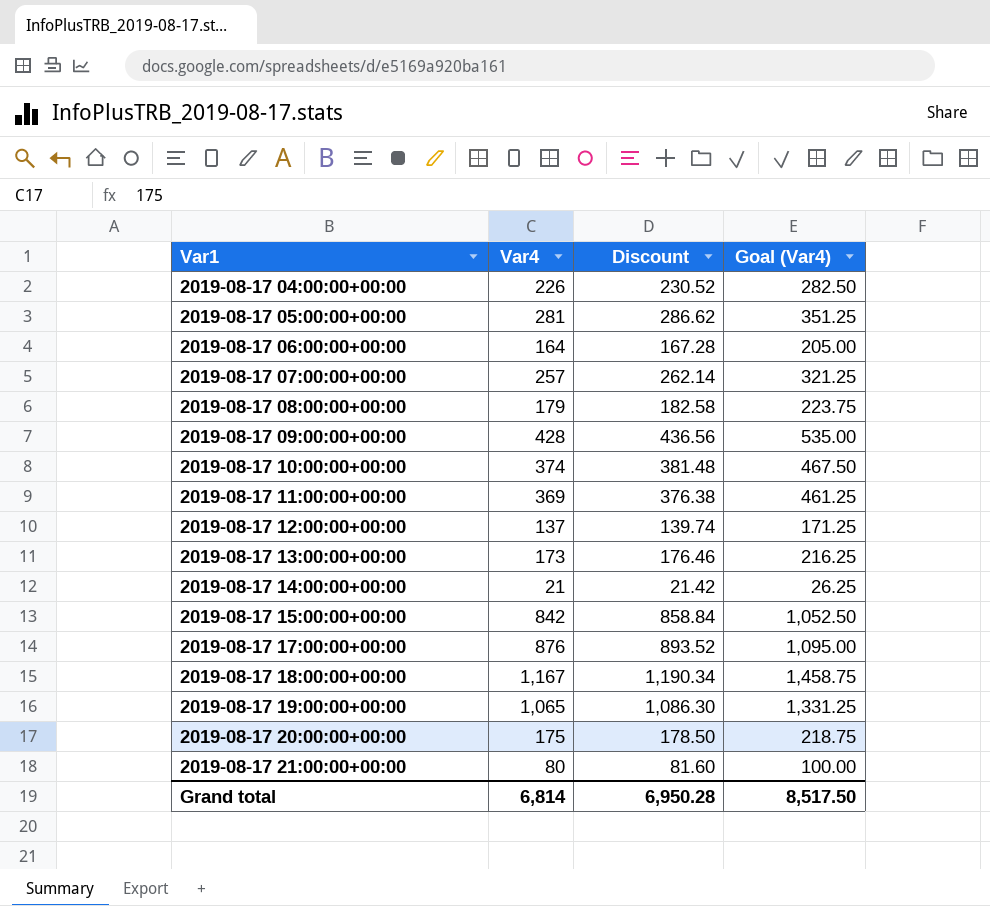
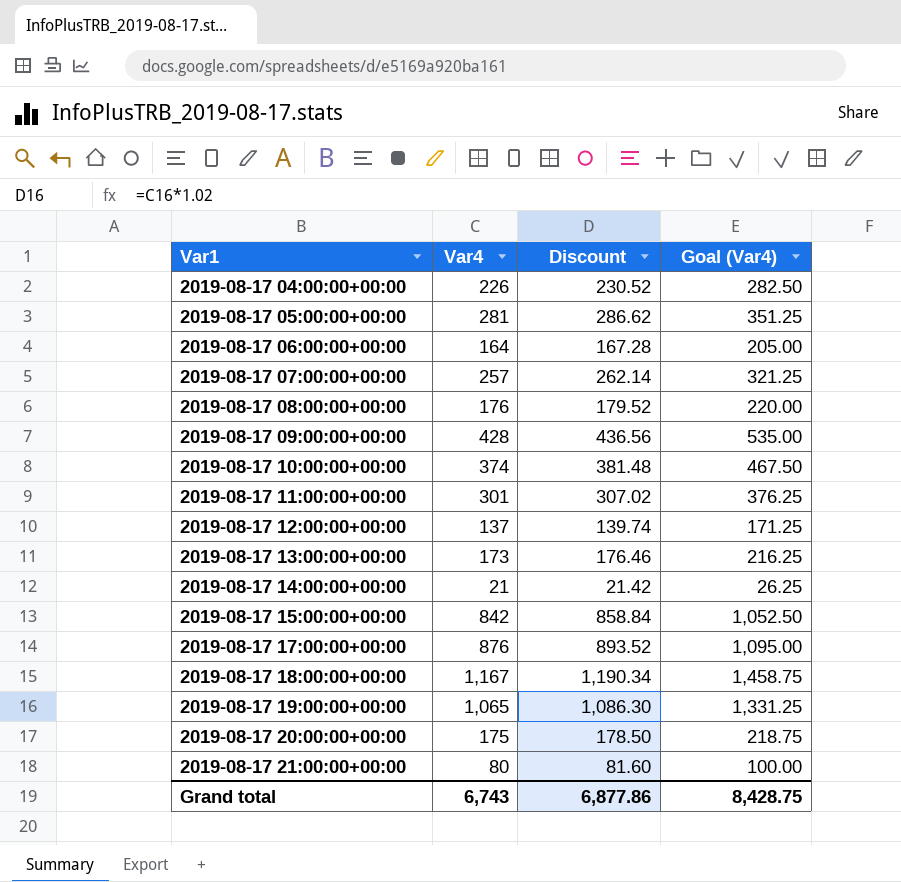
2019-08-17 08:00:00+00:00 | Var4: 179 -> 176
2019-08-17 08:00:00+00:00 | Discount: 182.58 -> 179.52
2019-08-17 08:00:00+00:00 | Goal (Var4): 223.75 -> 220.00
2019-08-17 11:00:00+00:00 | Var4: 369 -> 301
2019-08-17 11:00:00+00:00 | Discount: 376.38 -> 307.02
2019-08-17 11:00:00+00:00 | Goal (Var4): 461.25 -> 376.25
Grand total | Var4: 6,814 -> 6,743
Grand total | Discount: 6,950.28 -> 6,877.86
Grand total | Goal (Var4): 8,517.50 -> 8,428.75

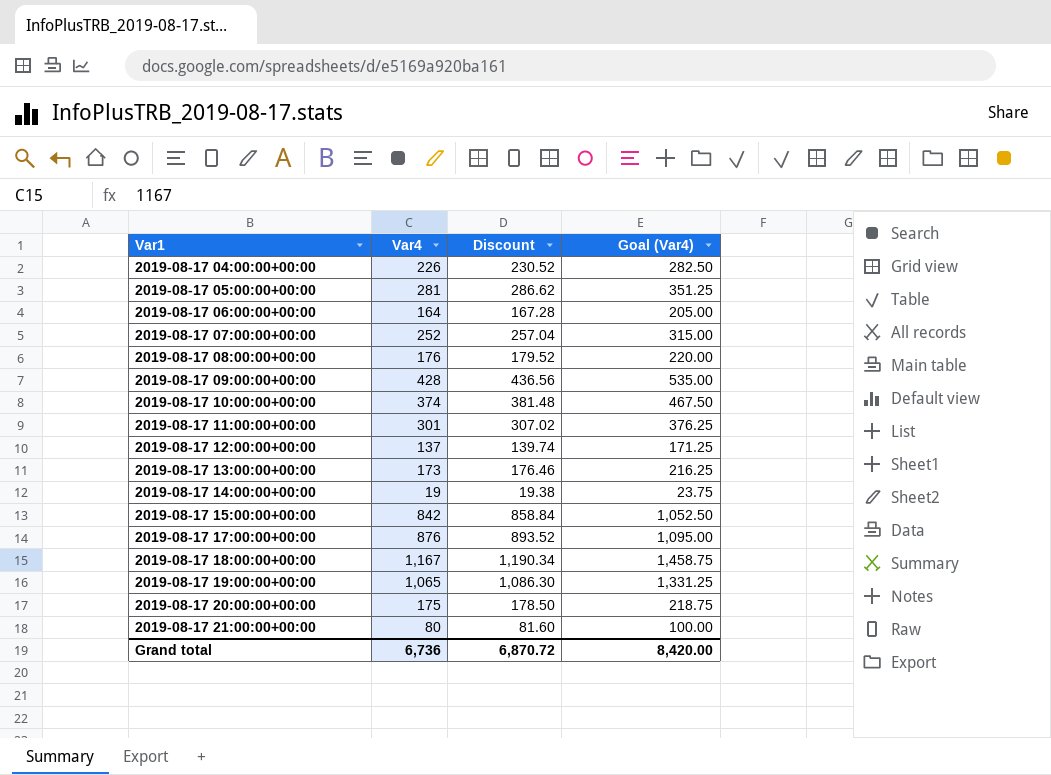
2019-08-17 07:00:00+00:00 | Var4: 257 -> 252
2019-08-17 07:00:00+00:00 | Discount: 262.14 -> 257.04
2019-08-17 07:00:00+00:00 | Goal (Var4): 321.25 -> 315.00
2019-08-17 14:00:00+00:00 | Var4: 21 -> 19
2019-08-17 14:00:00+00:00 | Discount: 21.42 -> 19.38
2019-08-17 14:00:00+00:00 | Goal (Var4): 26.25 -> 23.75
Grand total | Var4: 6,743 -> 6,736
Grand total | Discount: 6,877.86 -> 6,870.72
Grand total | Goal (Var4): 8,428.75 -> 8,420.00

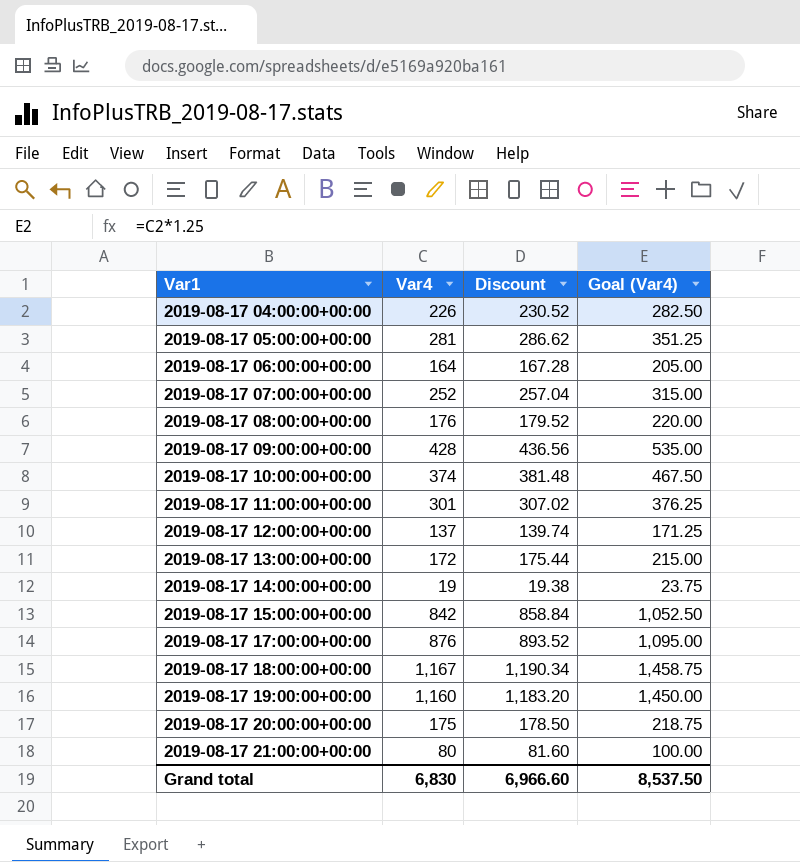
2019-08-17 13:00:00+00:00 | Var4: 173 -> 172
2019-08-17 13:00:00+00:00 | Discount: 176.46 -> 175.44
2019-08-17 13:00:00+00:00 | Goal (Var4): 216.25 -> 215.00
2019-08-17 19:00:00+00:00 | Var4: 1,065 -> 1,160
2019-08-17 19:00:00+00:00 | Discount: 1,086.30 -> 1,183.20
2019-08-17 19:00:00+00:00 | Goal (Var4): 1,331.25 -> 1,450.00
Grand total | Var4: 6,736 -> 6,830
Grand total | Discount: 6,870.72 -> 6,966.60
Grand total | Goal (Var4): 8,420.00 -> 8,537.50

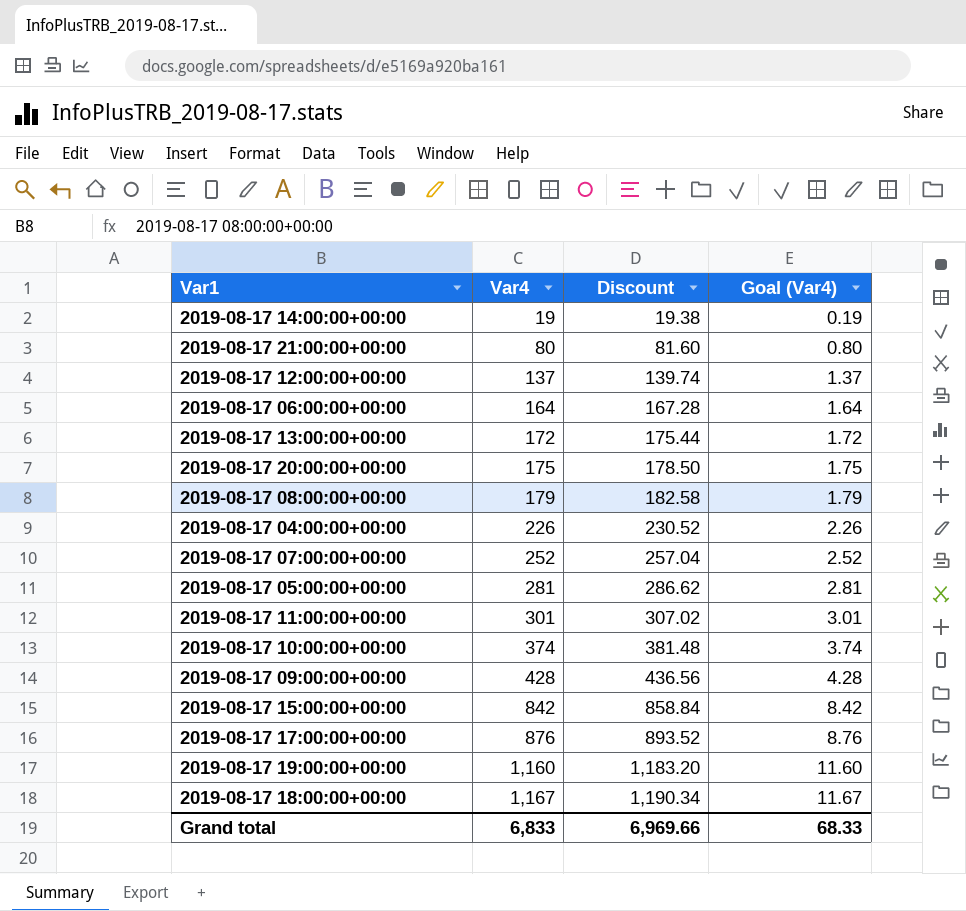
row order: Var1 ascending -> Var4 ascending
column Goal (Var4) | formula: [Var4] * 1.25 -> [Var4] * 0.01
2019-08-17 08:00:00+00:00 | Var4: 176 -> 179
2019-08-17 08:00:00+00:00 | Discount: 179.52 -> 182.58
Grand total | Var4: 6,830 -> 6,833
Grand total | Discount: 6,966.60 -> 6,969.66
Grand total | Goal (Var4): 8,537.50 -> 68.33

